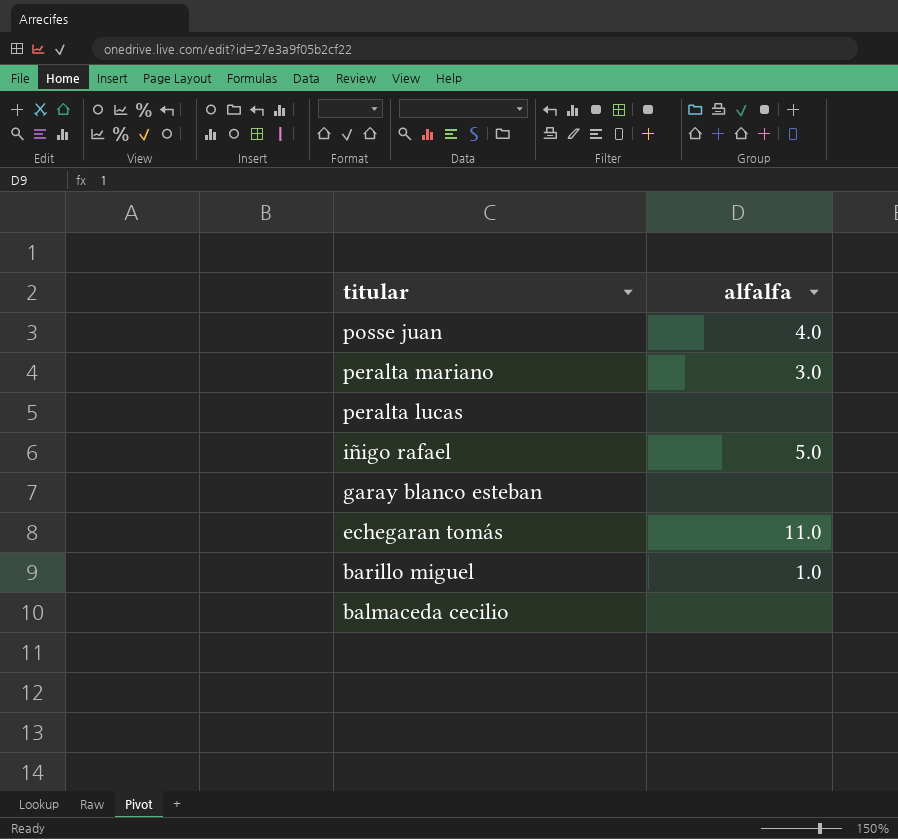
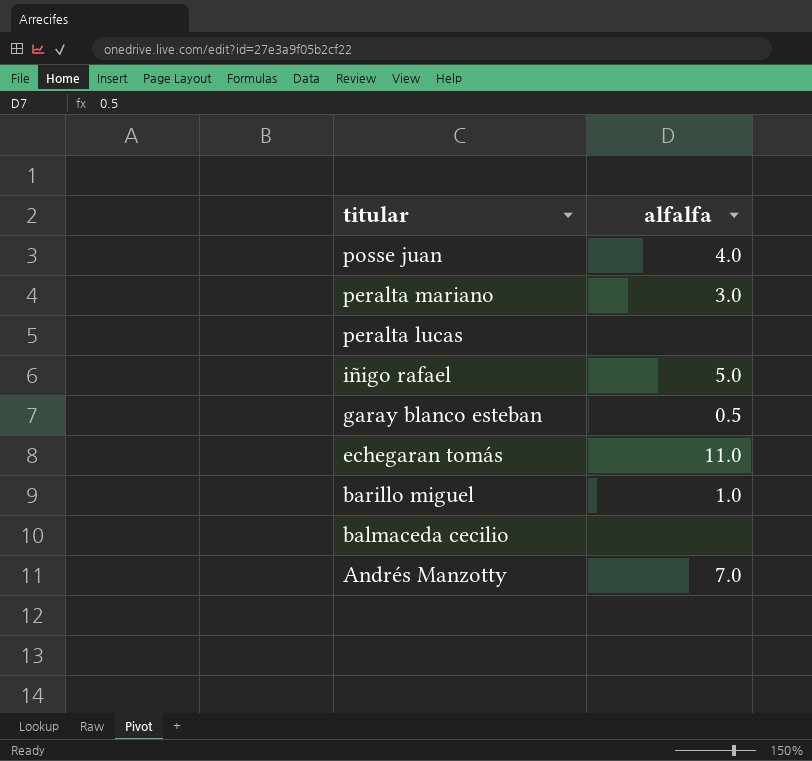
garay blanco esteban | alfalfa: none -> 0.5
row Andrés Manzotty: none -> 7.0

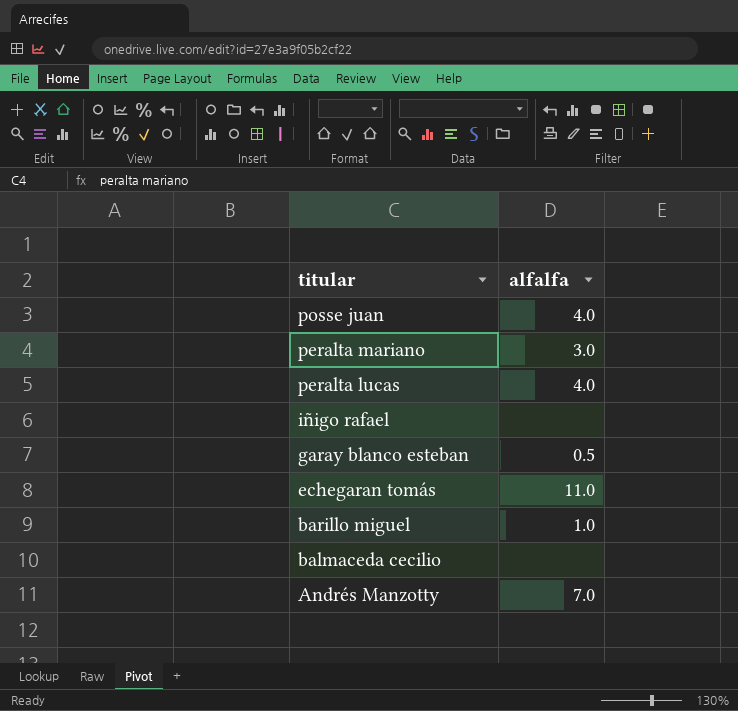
peralta lucas | alfalfa: none -> 4.0
iñigo rafael | alfalfa: 5.0 -> none

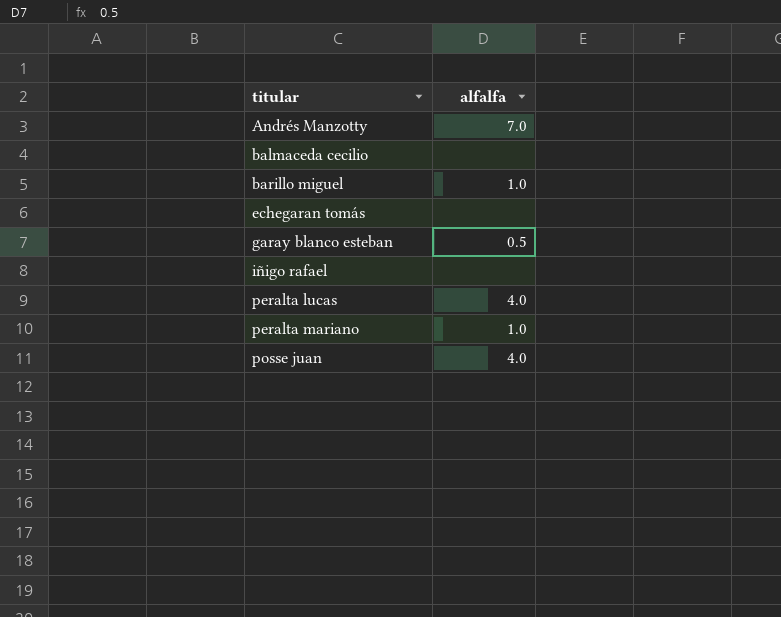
row order: titular descending -> titular ascending
echegaran tomás | alfalfa: 11.0 -> none
peralta mariano | alfalfa: 3.0 -> 1.0

